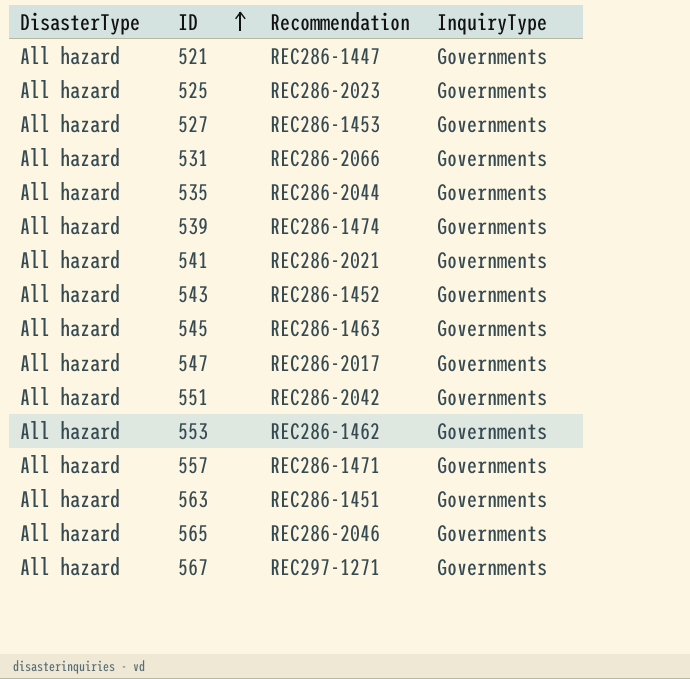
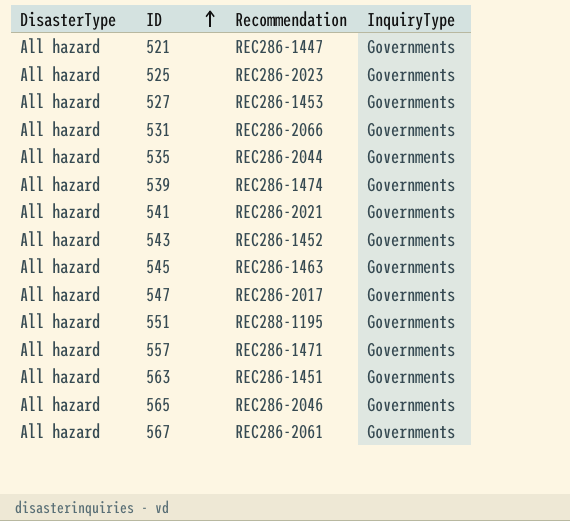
row 553: All hazard | REC286-1462 | Governments -> none
551 | Recommendation: REC286-2042 -> REC288-1195
567 | Recommendation: REC297-1271 -> REC286-2061

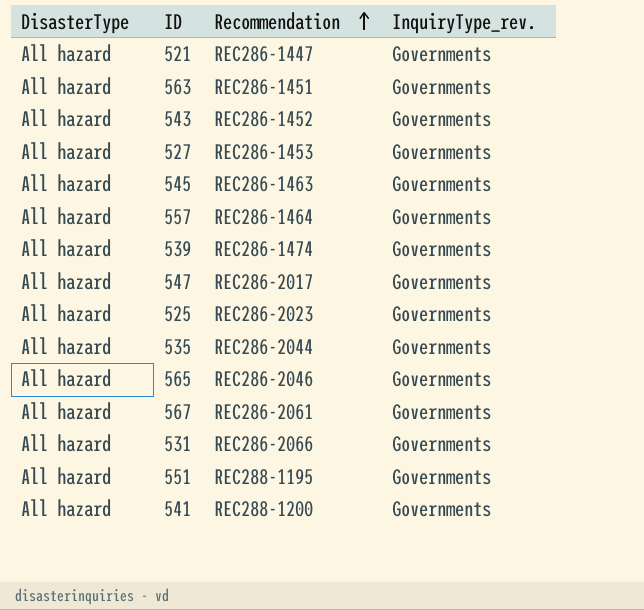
row order: ID ascending -> Recommendation ascending
column name: InquiryType -> InquiryType_rev.
557 | Recommendation: REC286-1471 -> REC286-1464
541 | Recommendation: REC286-2021 -> REC288-1200

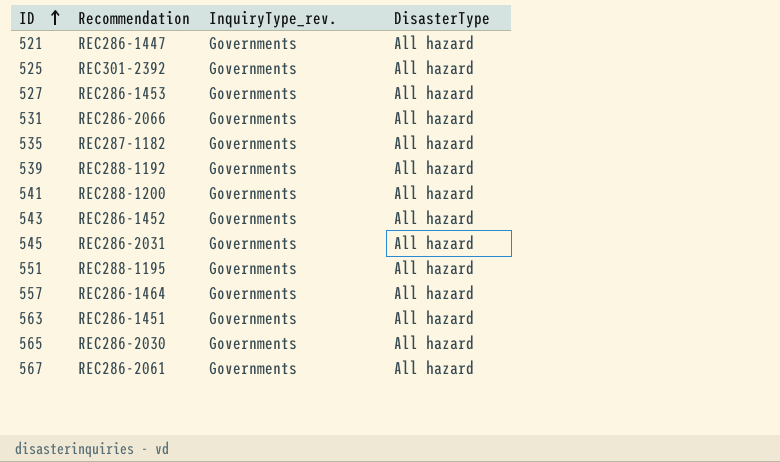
row order: Recommendation ascending -> ID ascending
column DisasterType | position: 1 -> 4
row 547: All hazard | REC286-2017 | Governments -> none
525 | Recommendation: REC286-2023 -> REC301-2392
535 | Recommendation: REC286-2044 -> REC287-1182
539 | Recommendation: REC286-1474 -> REC288-1192
545 | Recommendation: REC286-1463 -> REC286-2031
565 | Recommendation: REC286-2046 -> REC286-2030

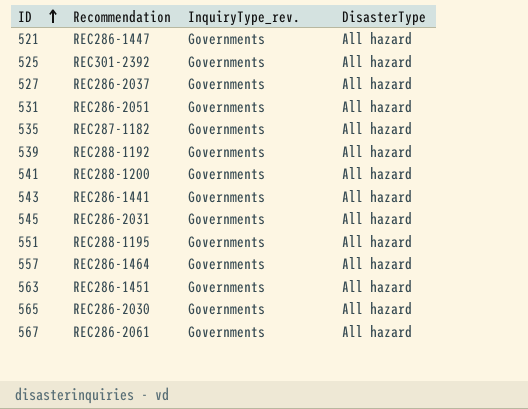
527 | Recommendation: REC286-1453 -> REC286-2037
531 | Recommendation: REC286-2066 -> REC286-2051
543 | Recommendation: REC286-1452 -> REC286-1441

